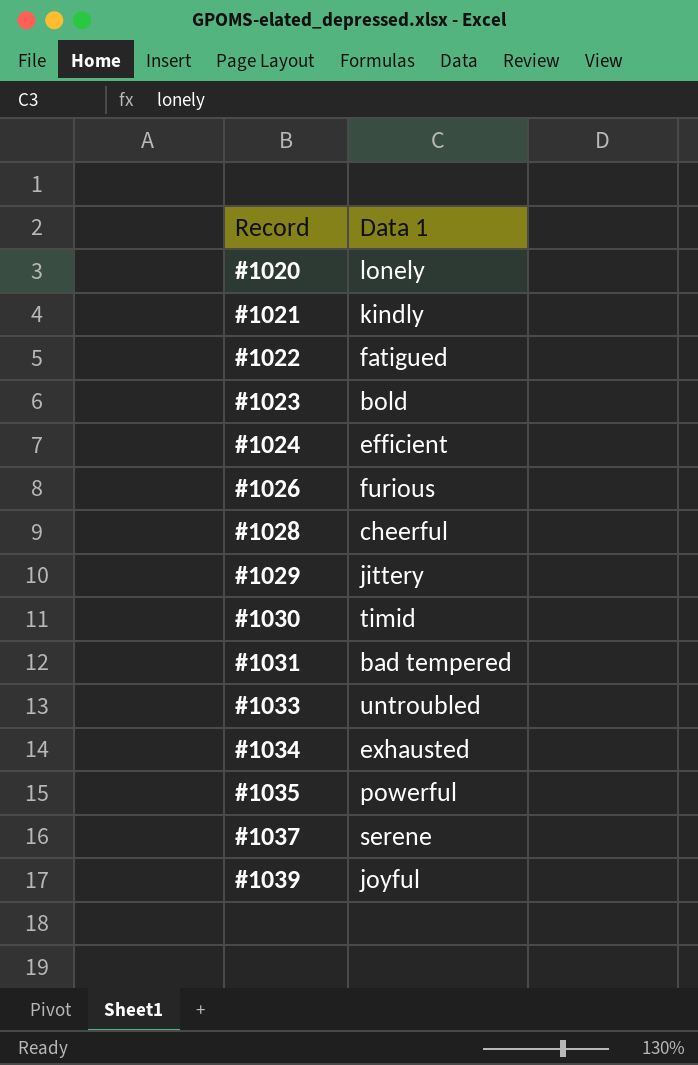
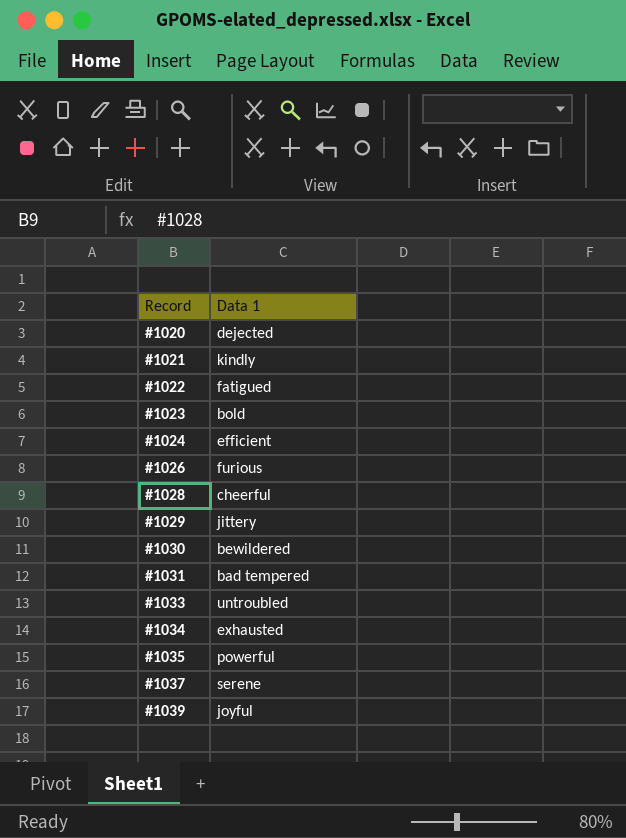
#1020 | Data 1: lonely -> dejected
#1030 | Data 1: timid -> bewildered

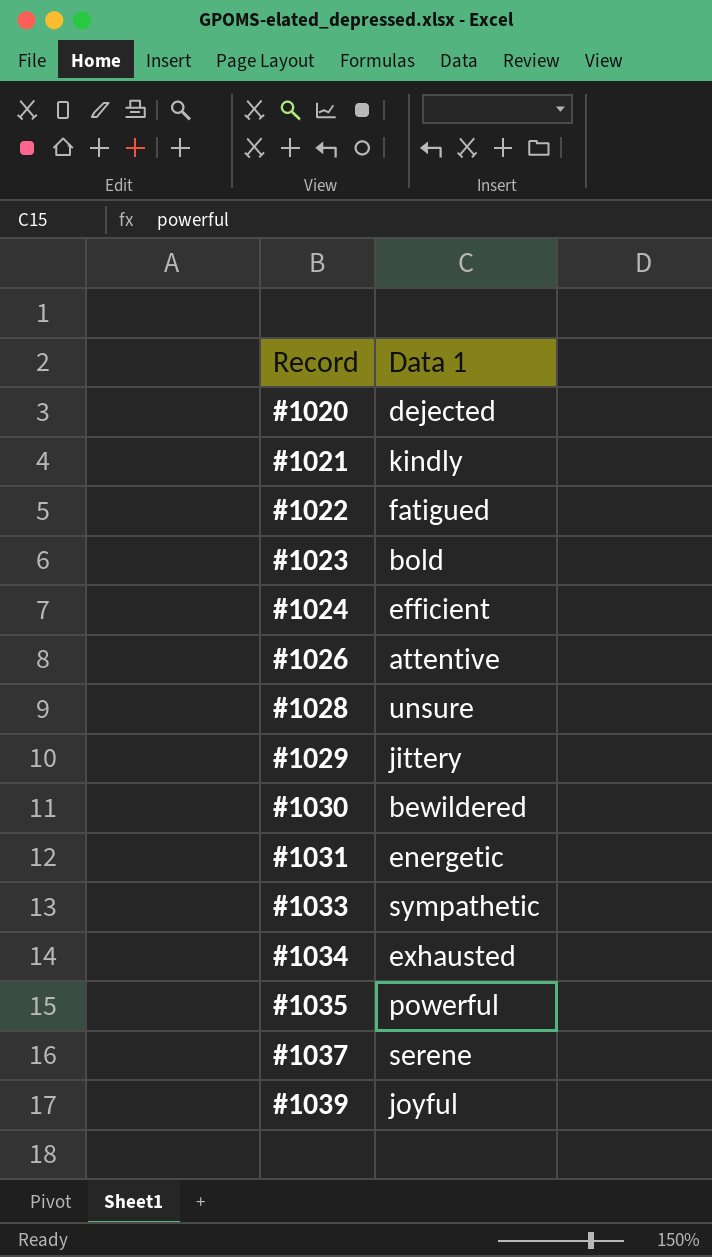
#1026 | Data 1: furious -> attentive
#1028 | Data 1: cheerful -> unsure
#1031 | Data 1: bad tempered -> energetic
#1033 | Data 1: untroubled -> sympathetic

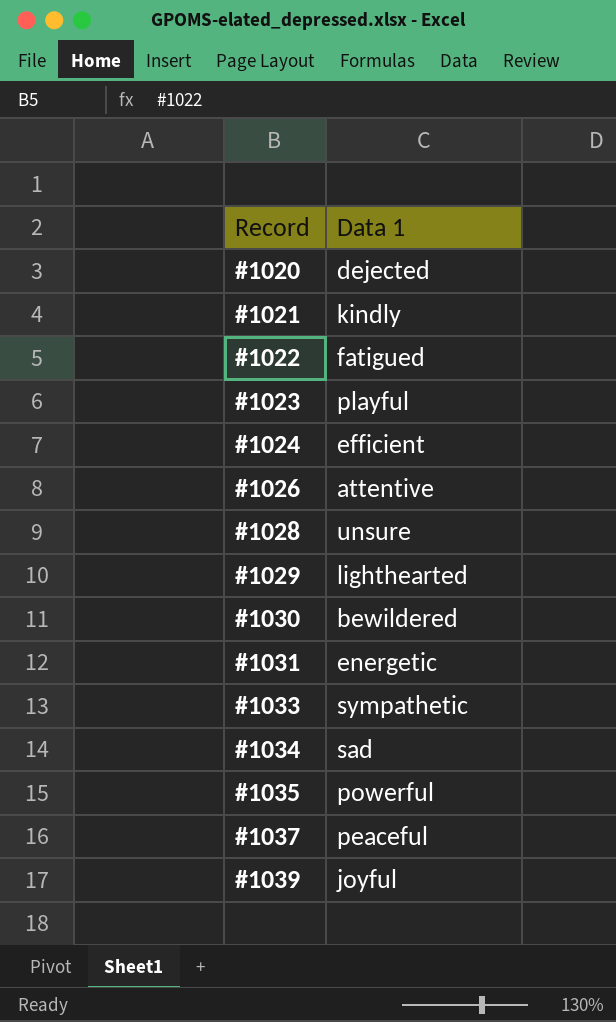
#1023 | Data 1: bold -> playful
#1029 | Data 1: jittery -> lighthearted
#1034 | Data 1: exhausted -> sad
#1037 | Data 1: serene -> peaceful

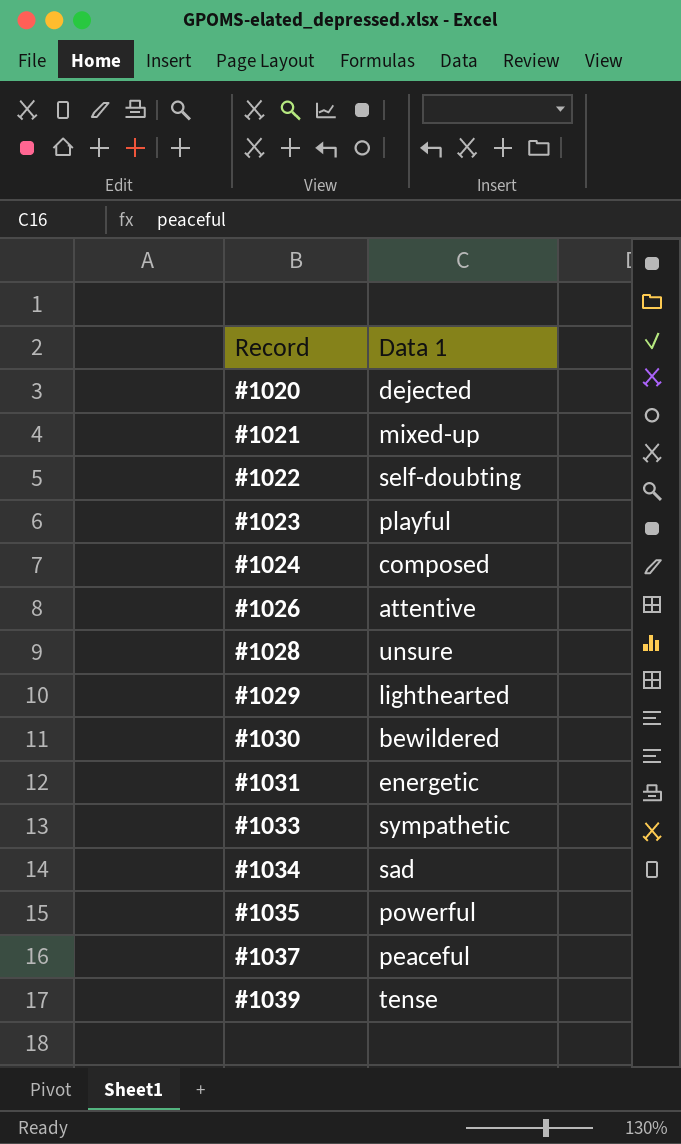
#1021 | Data 1: kindly -> mixed-up
#1022 | Data 1: fatigued -> self-doubting
#1024 | Data 1: efficient -> composed
#1039 | Data 1: joyful -> tense

